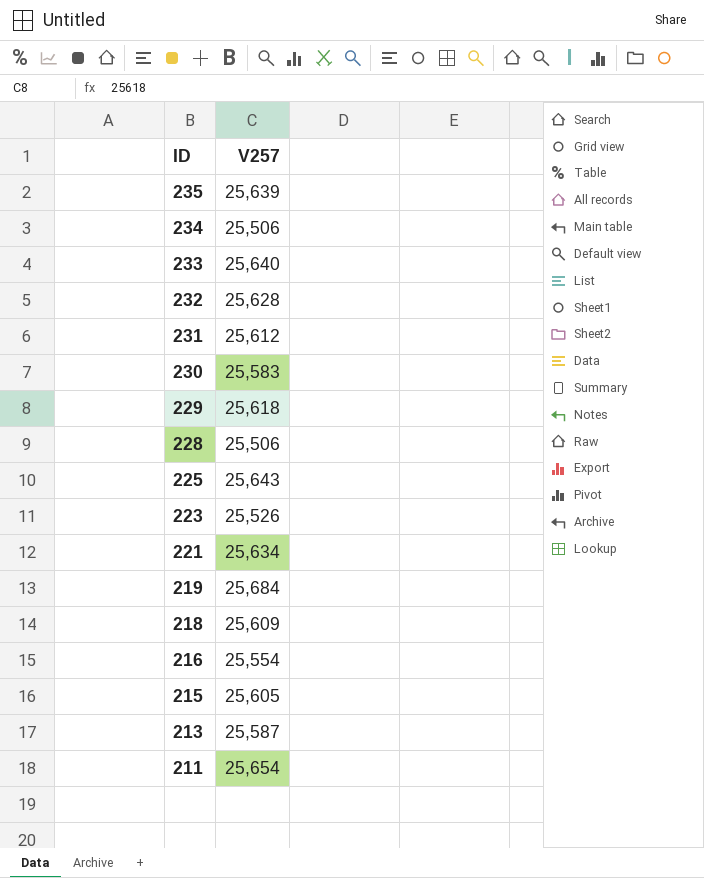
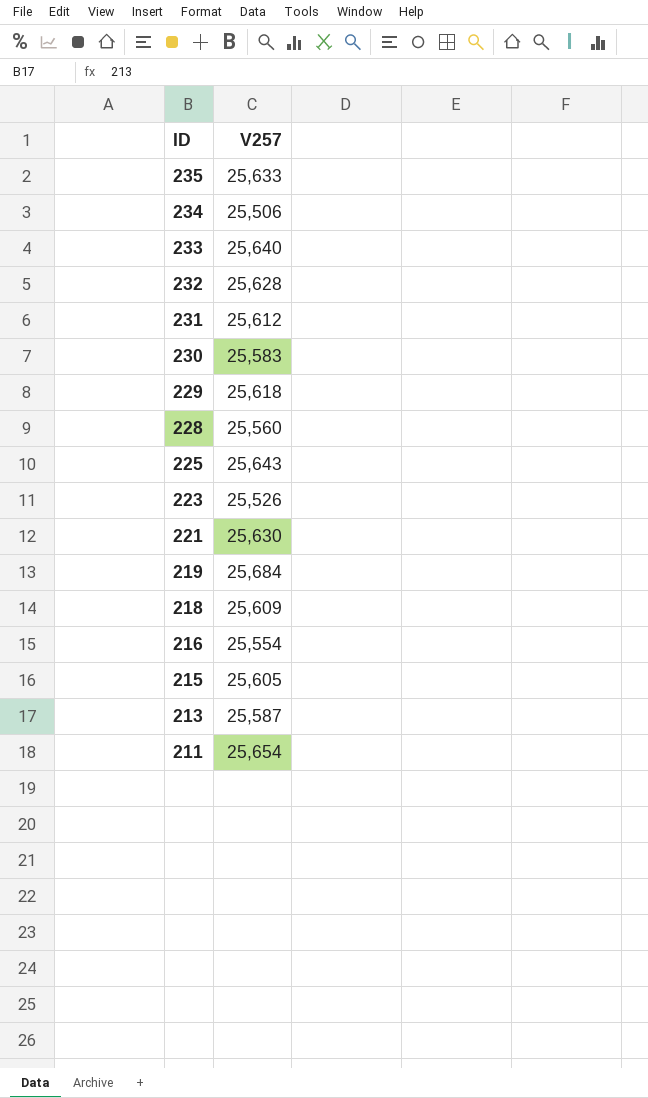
235 | V257: 25,639 -> 25,633
228 | V257: 25,506 -> 25,560
221 | V257: 25,634 -> 25,630

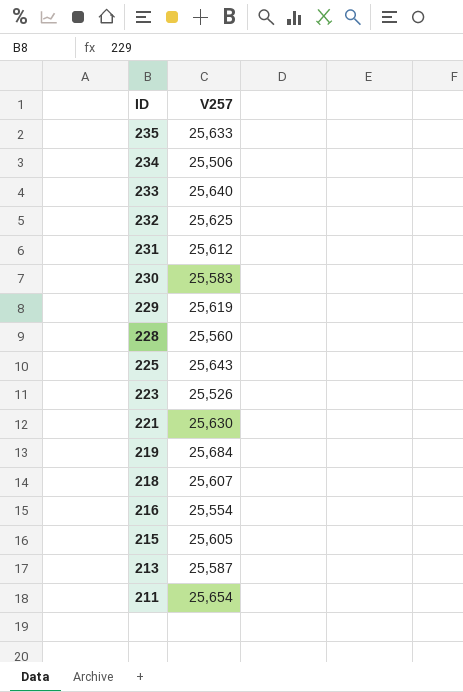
232 | V257: 25,628 -> 25,625
229 | V257: 25,618 -> 25,619
218 | V257: 25,609 -> 25,607

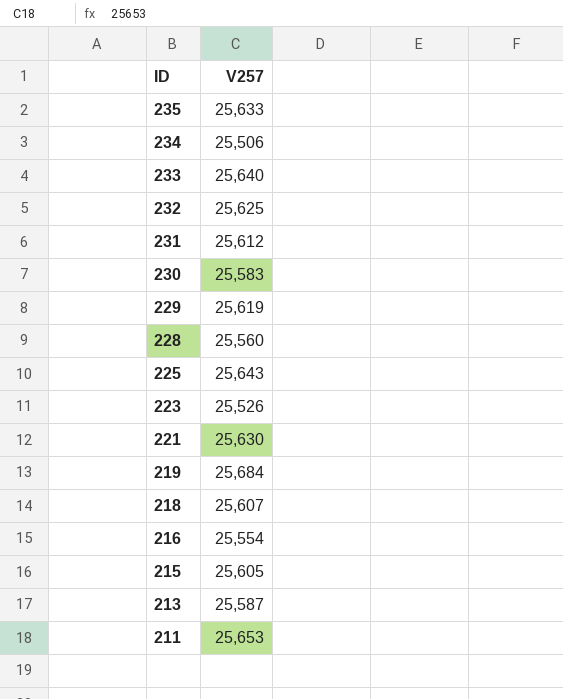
211 | V257: 25,654 -> 25,653

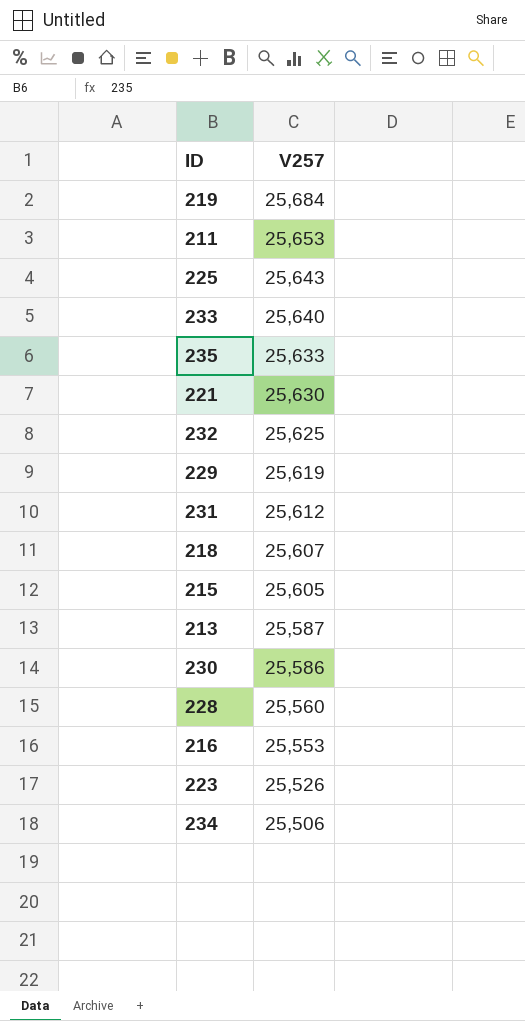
row order: ID descending -> V257 descending
230 | V257: 25,583 -> 25,586
216 | V257: 25,554 -> 25,553

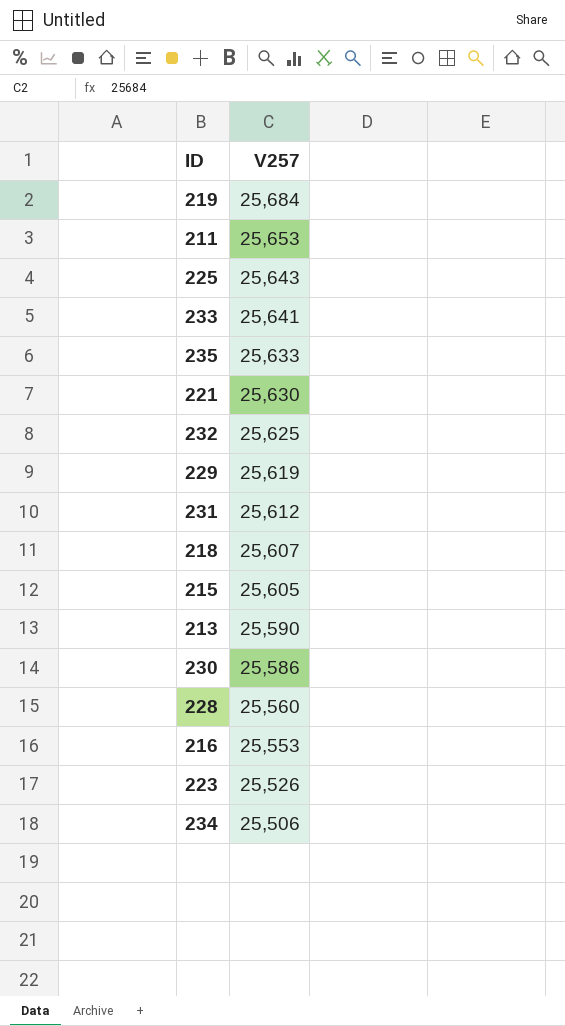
233 | V257: 25,640 -> 25,641
213 | V257: 25,587 -> 25,590

